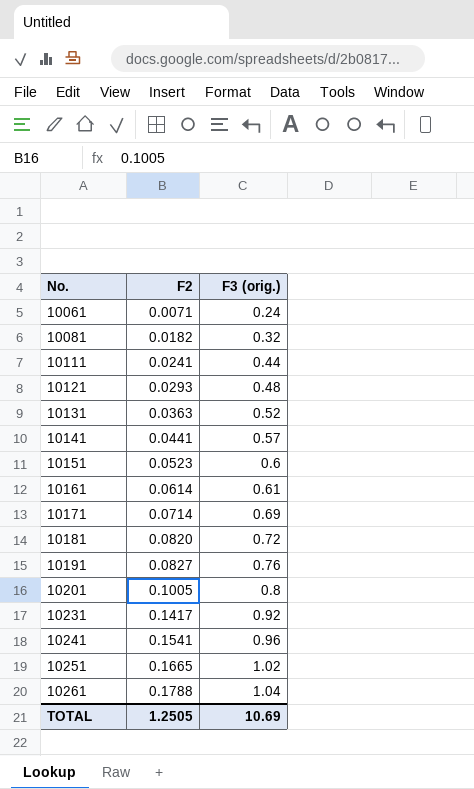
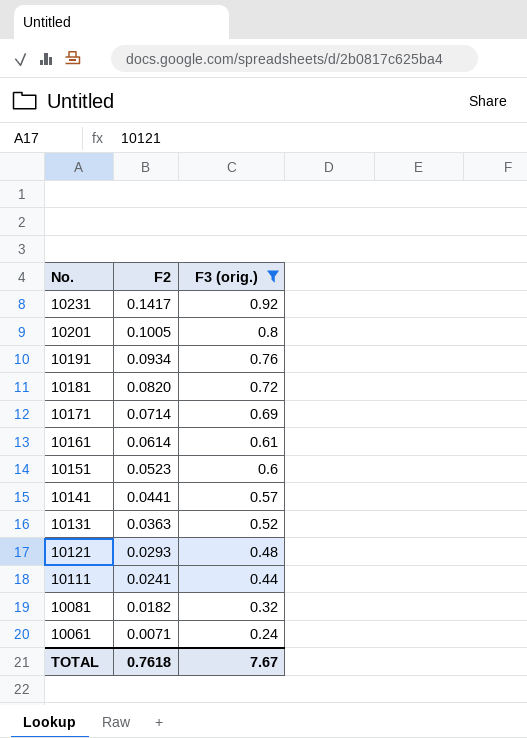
filter: none -> F3 (orig.) <= 0.92
row order: No. ascending -> No. descending
10191 | F2: 0.0827 -> 0.0934
TOTAL | F2: 1.2505 -> 0.7618
TOTAL | F3 (orig.): 10.69 -> 7.67

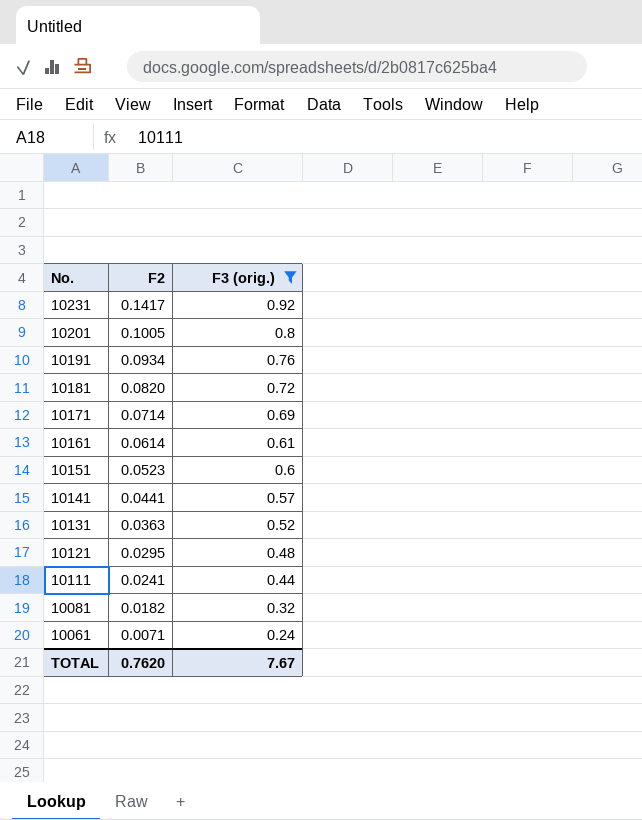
10121 | F2: 0.0293 -> 0.0295
TOTAL | F2: 0.7618 -> 0.7620

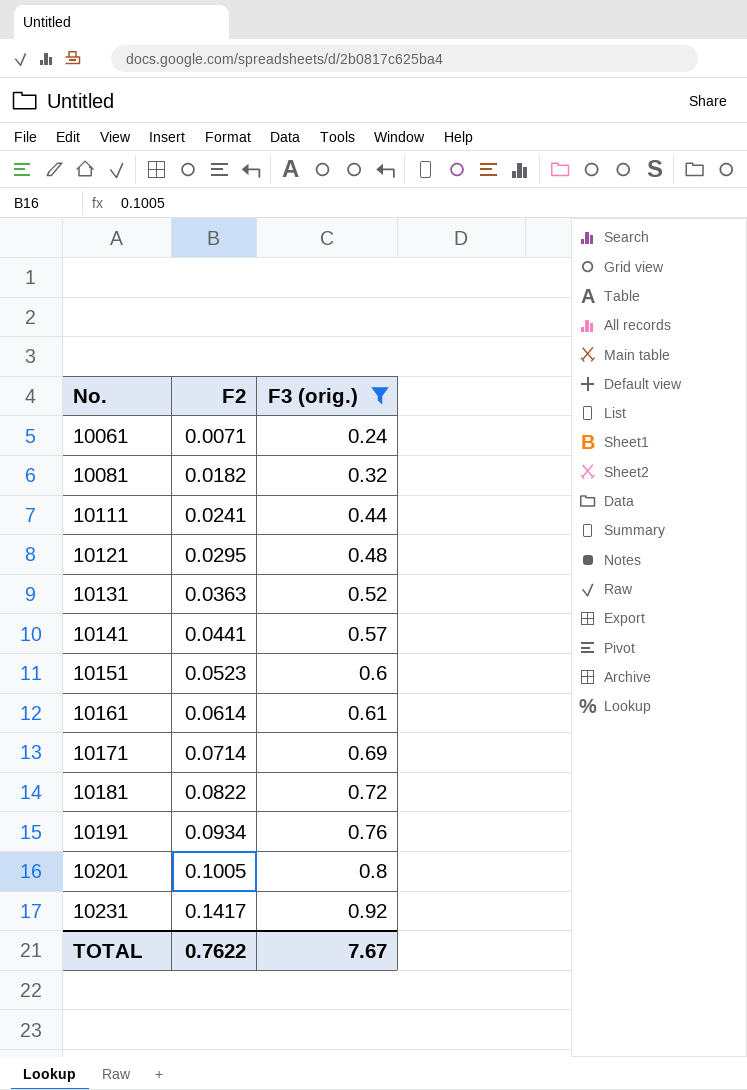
row order: No. descending -> No. ascending
10181 | F2: 0.0820 -> 0.0822
TOTAL | F2: 0.7620 -> 0.7622

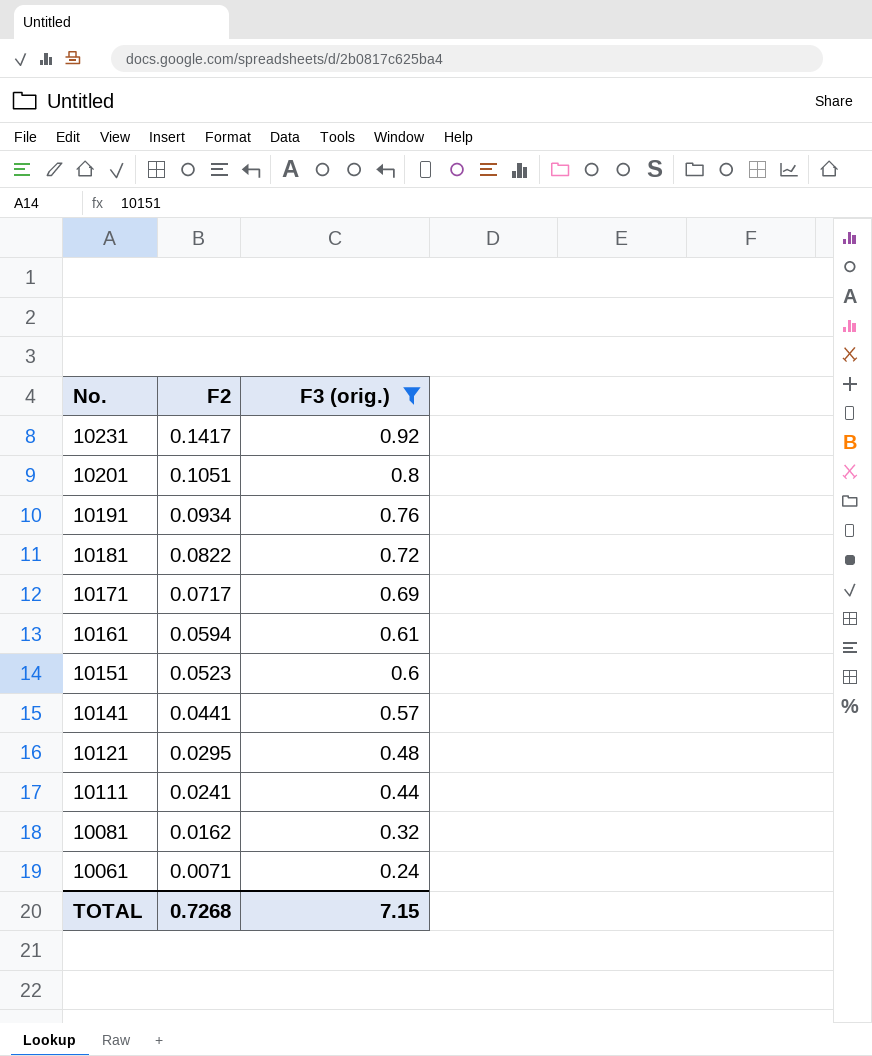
row order: No. ascending -> No. descending
row 10131: 0.0363 | 0.52 -> none
10201 | F2: 0.1005 -> 0.1051
10171 | F2: 0.0714 -> 0.0717
10161 | F2: 0.0614 -> 0.0594
10081 | F2: 0.0182 -> 0.0162
TOTAL | F2: 0.7622 -> 0.7268
TOTAL | F3 (orig.): 7.67 -> 7.15

